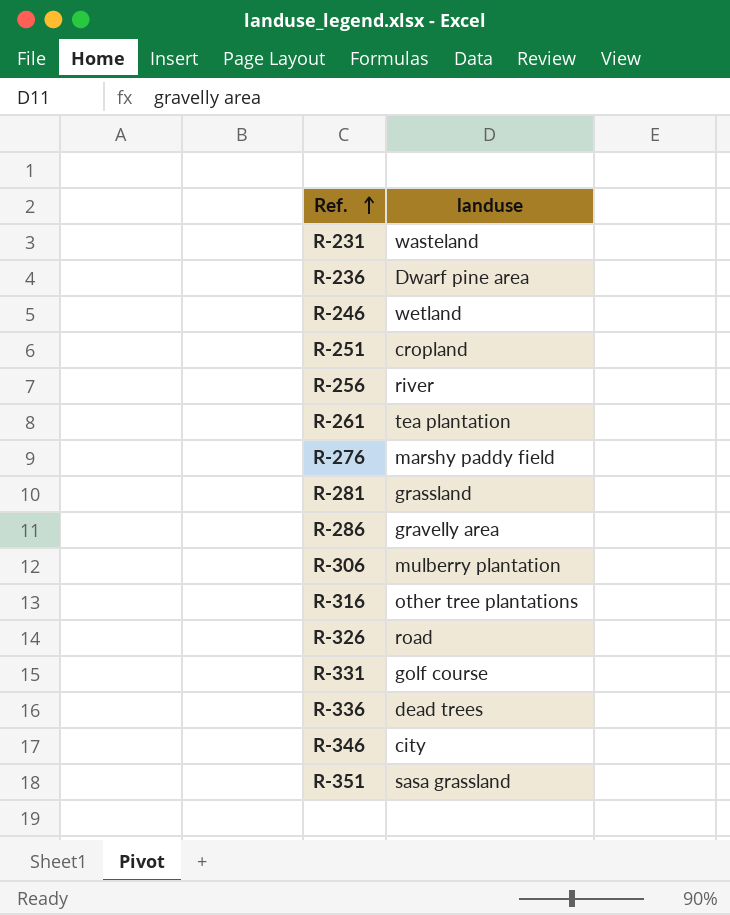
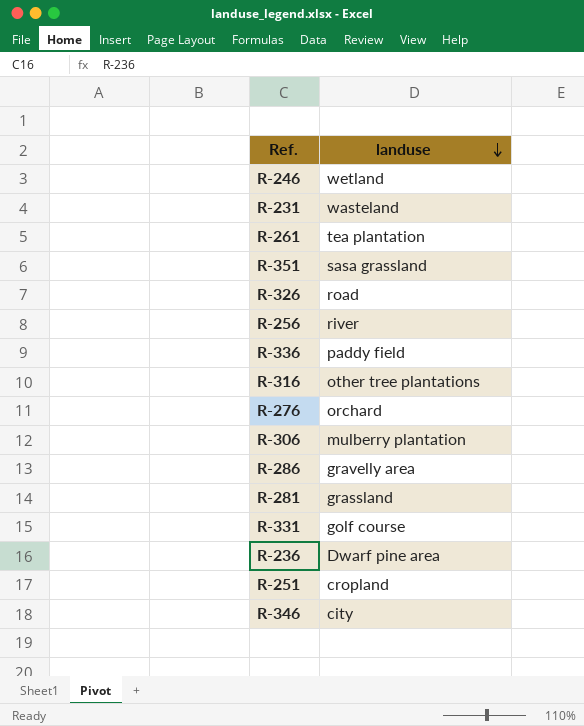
row order: Ref. ascending -> landuse descending
R-336 | landuse: dead trees -> paddy field
R-276 | landuse: marshy paddy field -> orchard

